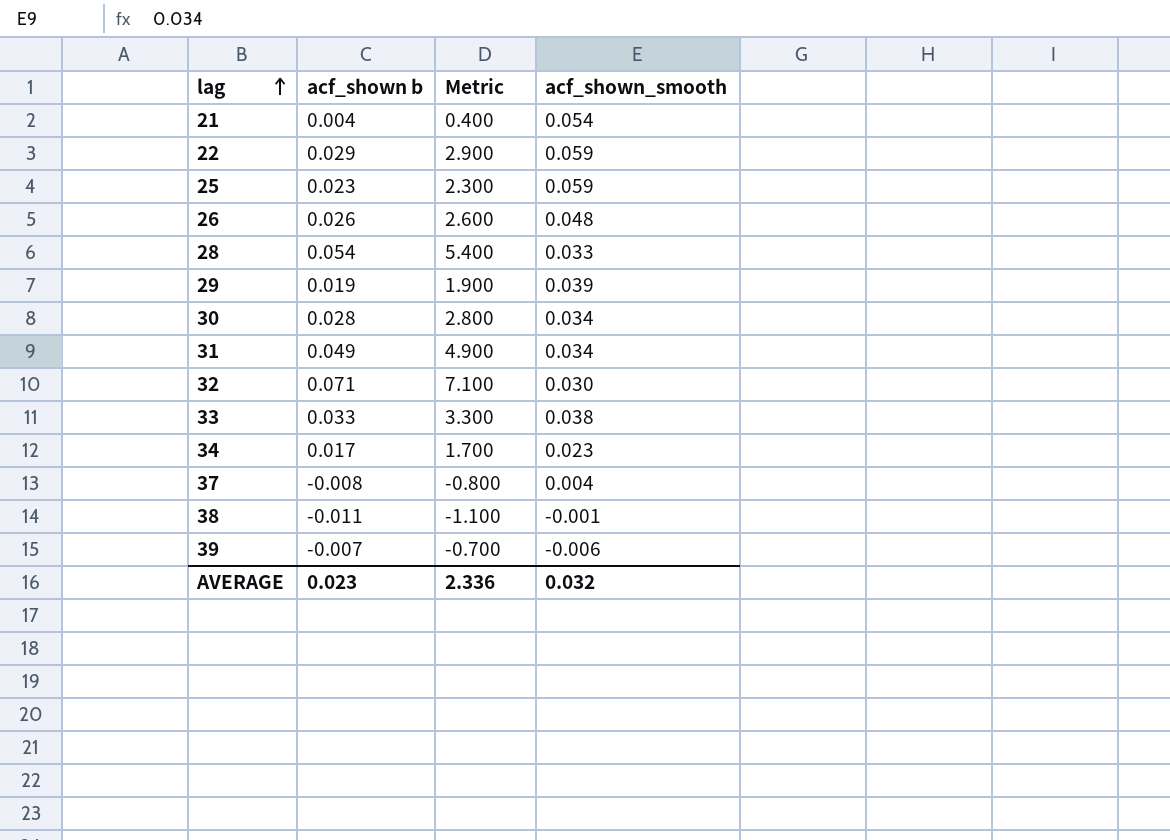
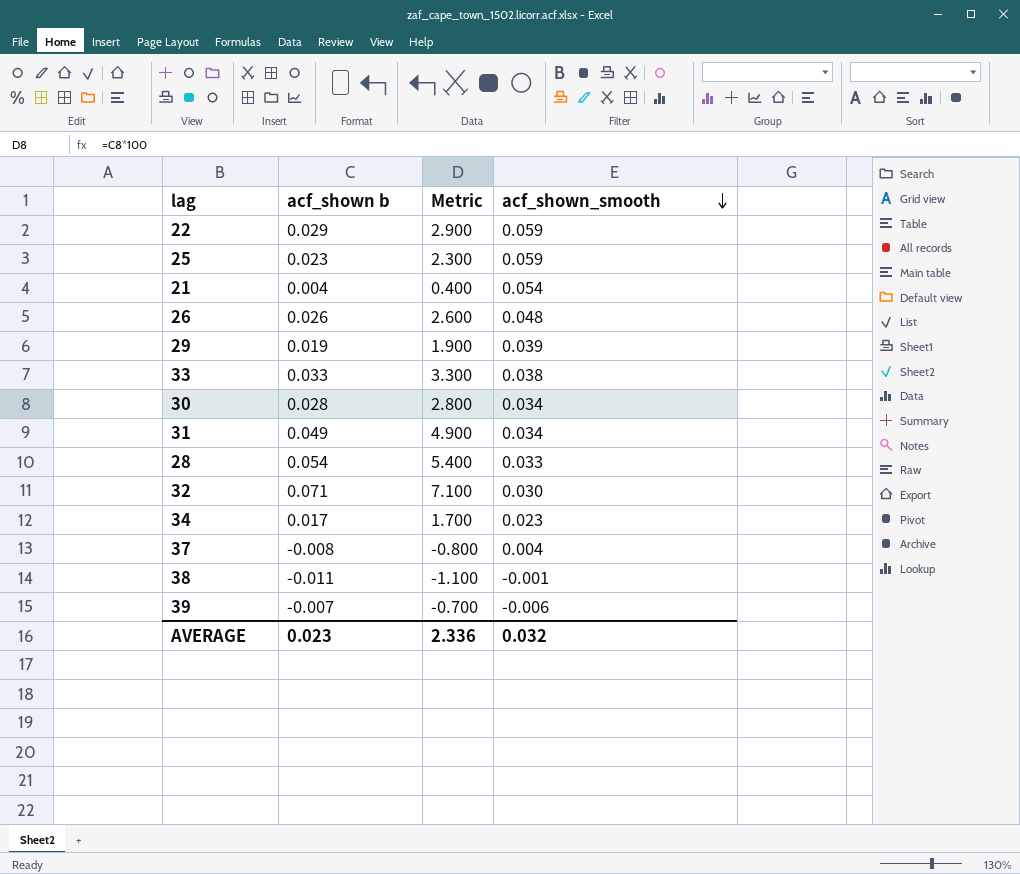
row order: lag ascending -> acf_shown_smooth descending

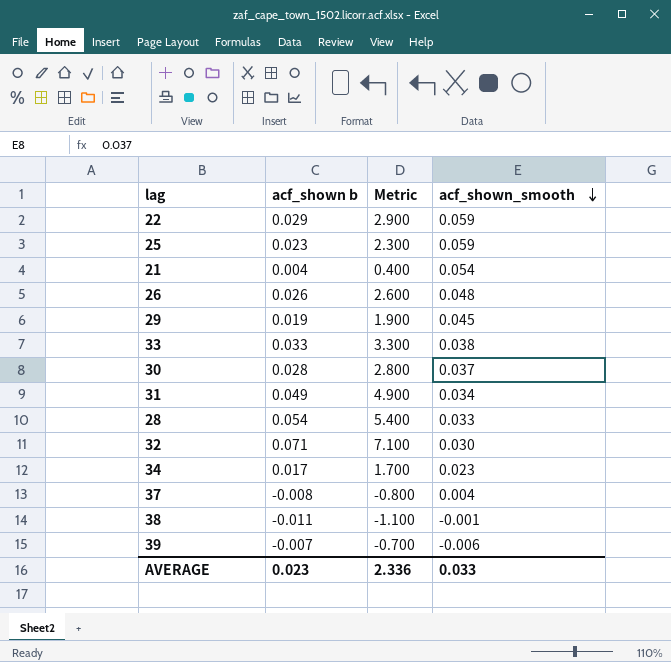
29 | acf_shown_smooth: 0.039 -> 0.045
30 | acf_shown_smooth: 0.034 -> 0.037
AVERAGE | acf_shown_smooth: 0.032 -> 0.033

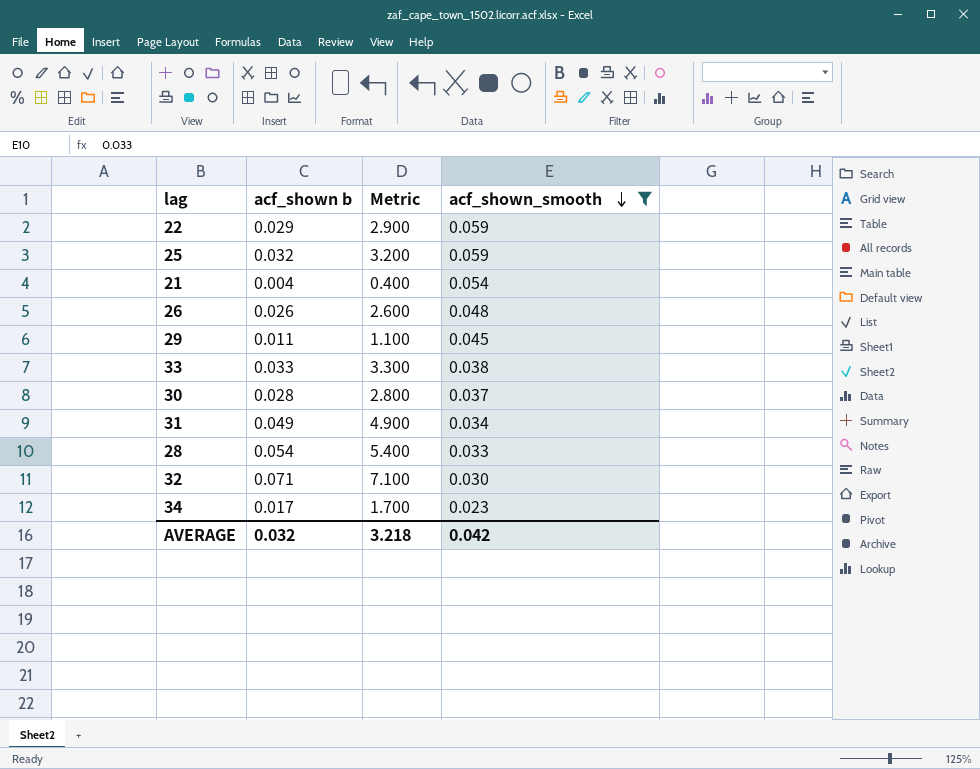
filter: none -> acf_shown_smooth >= 0.023
25 | acf_shown b: 0.023 -> 0.032
25 | Metric: 2.300 -> 3.200
29 | acf_shown b: 0.019 -> 0.011
29 | Metric: 1.900 -> 1.100
AVERAGE | acf_shown b: 0.023 -> 0.032
AVERAGE | Metric: 2.336 -> 3.218
AVERAGE | acf_shown_smooth: 0.033 -> 0.042

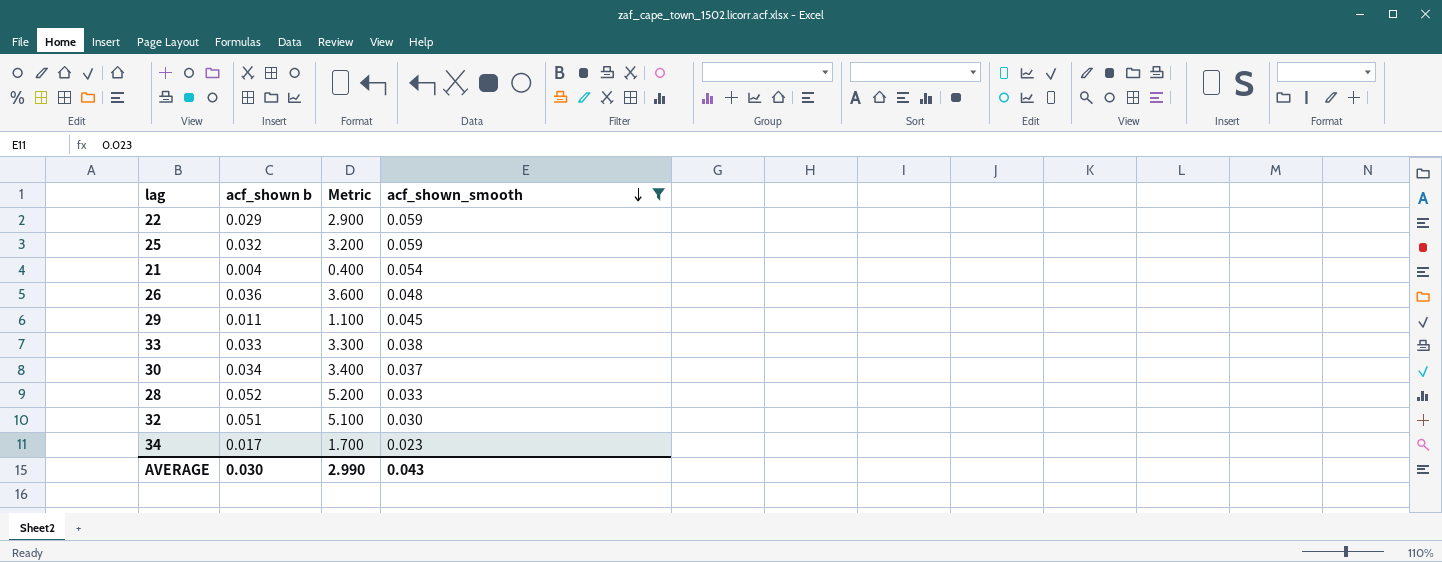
row 31: 0.049 | 4.900 | 0.034 -> none
26 | acf_shown b: 0.026 -> 0.036
26 | Metric: 2.600 -> 3.600
30 | acf_shown b: 0.028 -> 0.034
30 | Metric: 2.800 -> 3.400
28 | acf_shown b: 0.054 -> 0.052
28 | Metric: 5.400 -> 5.200
32 | acf_shown b: 0.071 -> 0.051
32 | Metric: 7.100 -> 5.100
AVERAGE | acf_shown b: 0.032 -> 0.030
AVERAGE | Metric: 3.218 -> 2.990
AVERAGE | acf_shown_smooth: 0.042 -> 0.043

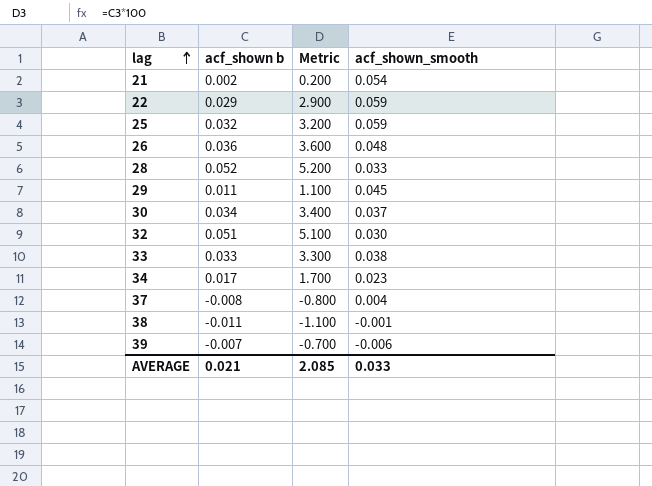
filter: acf_shown_smooth >= 0.023 -> none
row order: acf_shown_smooth descending -> lag ascending
21 | acf_shown b: 0.004 -> 0.002
21 | Metric: 0.400 -> 0.200
AVERAGE | acf_shown b: 0.030 -> 0.021
AVERAGE | Metric: 2.990 -> 2.085
AVERAGE | acf_shown_smooth: 0.043 -> 0.033

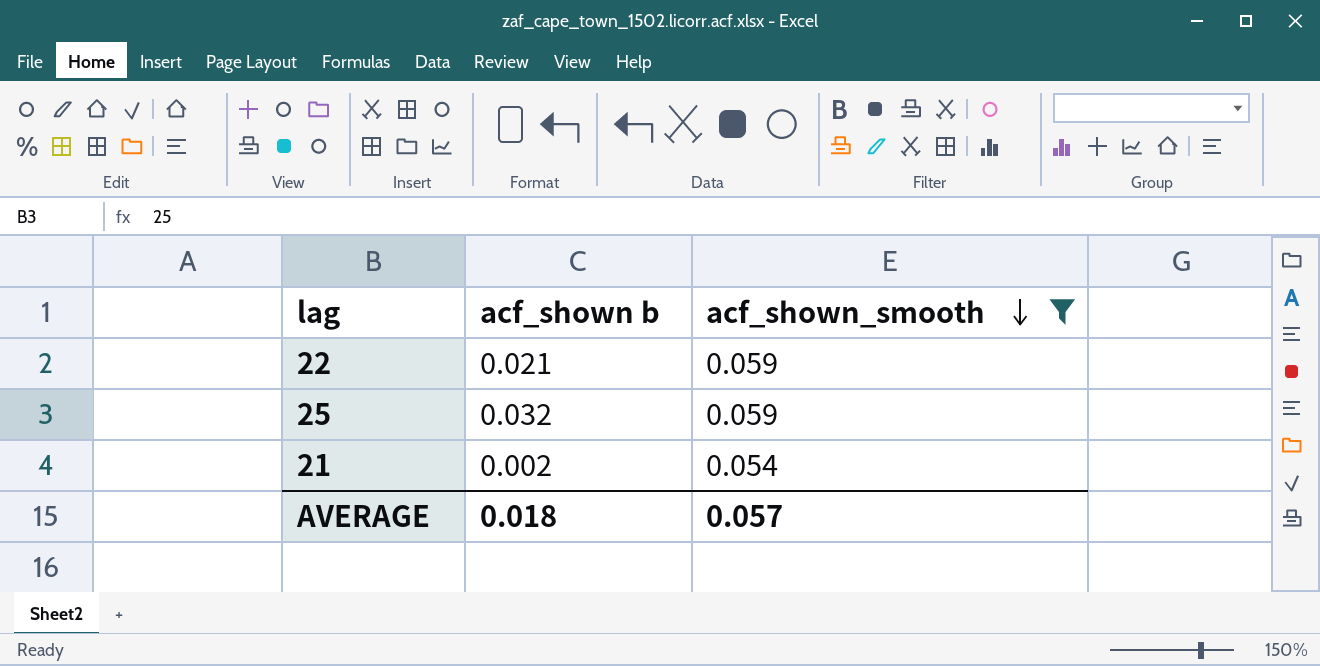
filter: none -> acf_shown_smooth >= 0.054
row order: lag ascending -> acf_shown_smooth descending
column Metric | formula: [acf_shown b] * 100 -> none
22 | acf_shown b: 0.029 -> 0.021
AVERAGE | acf_shown b: 0.021 -> 0.018
AVERAGE | acf_shown_smooth: 0.033 -> 0.057

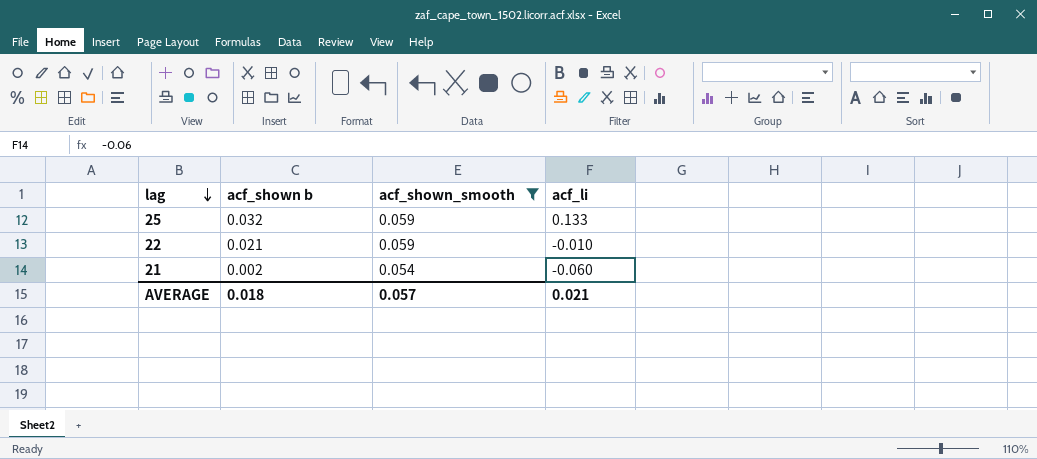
row order: acf_shown_smooth descending -> lag descending
column acf_li | position: none -> 4

